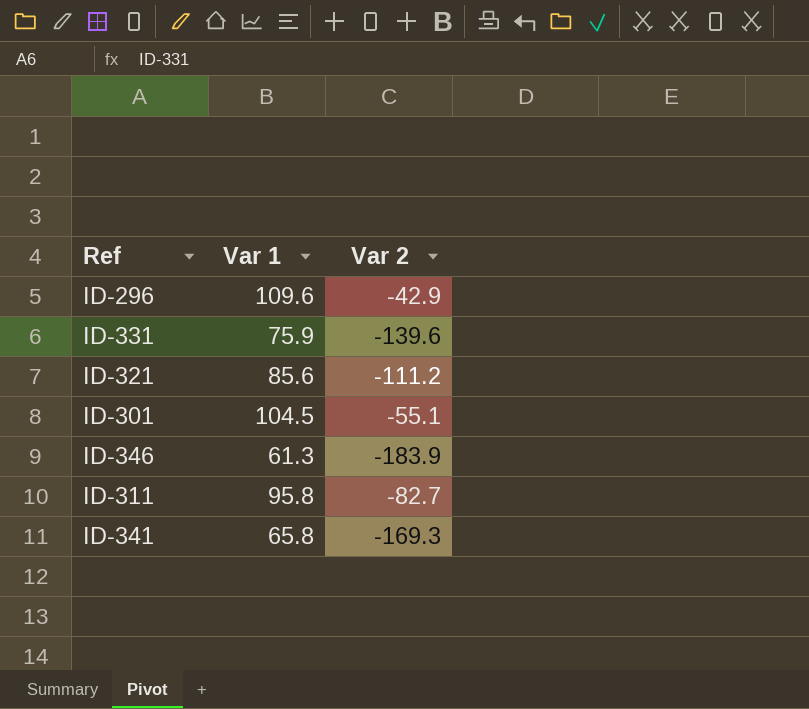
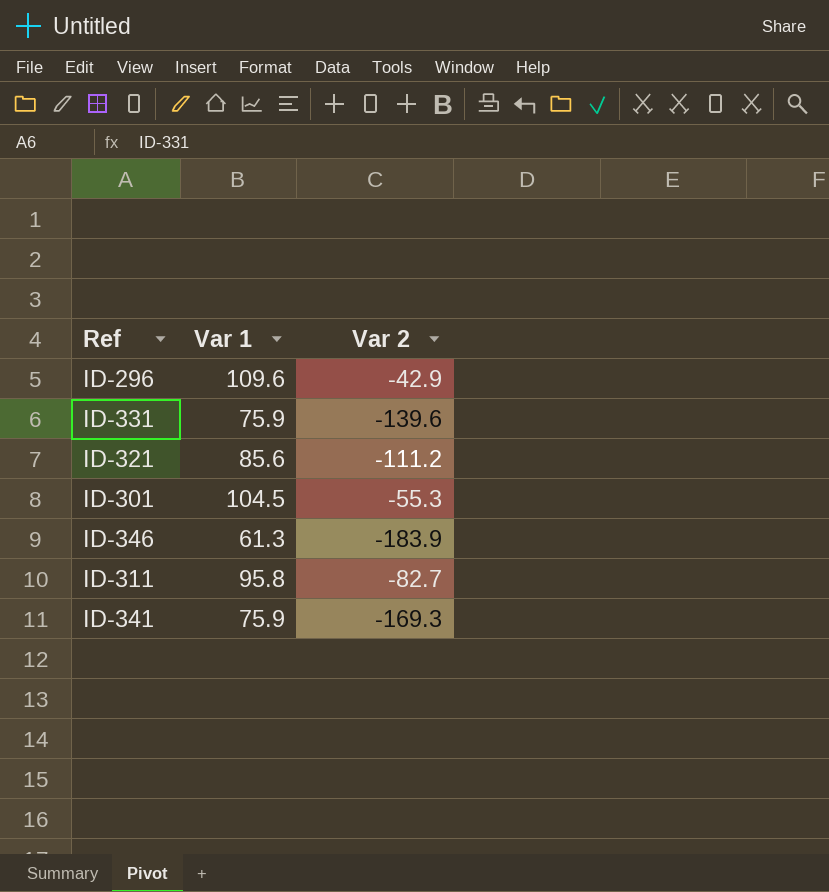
ID-301 | Var 2: -55.1 -> -55.3
ID-341 | Var 1: 65.8 -> 75.9

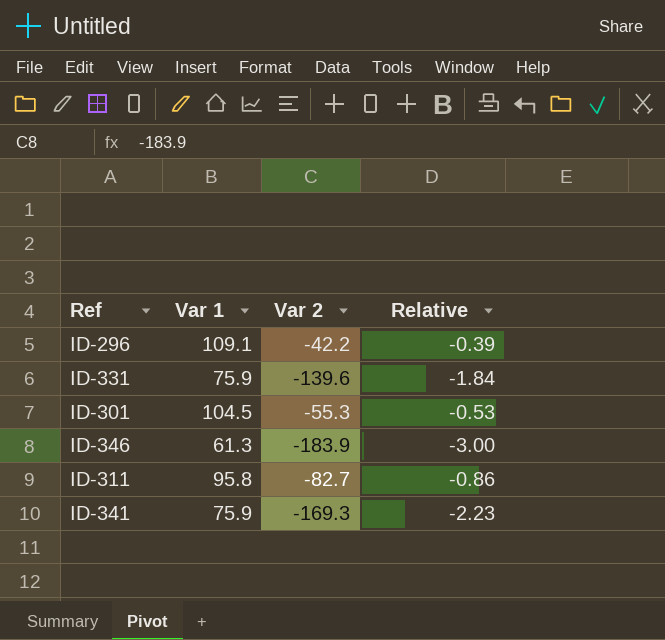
column Relative | formula: none -> [Var 2] / [Var 1]
row ID-321: 85.6 | -111.2 -> none
ID-296 | Var 1: 109.6 -> 109.1
ID-296 | Var 2: -42.9 -> -42.2

